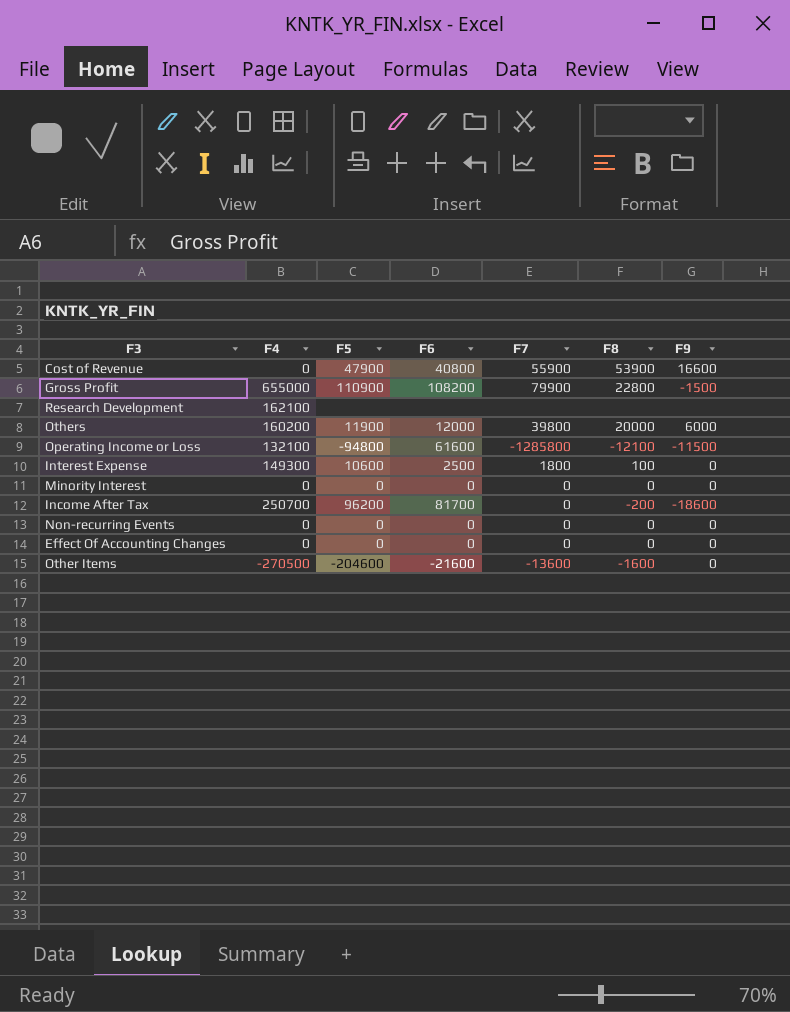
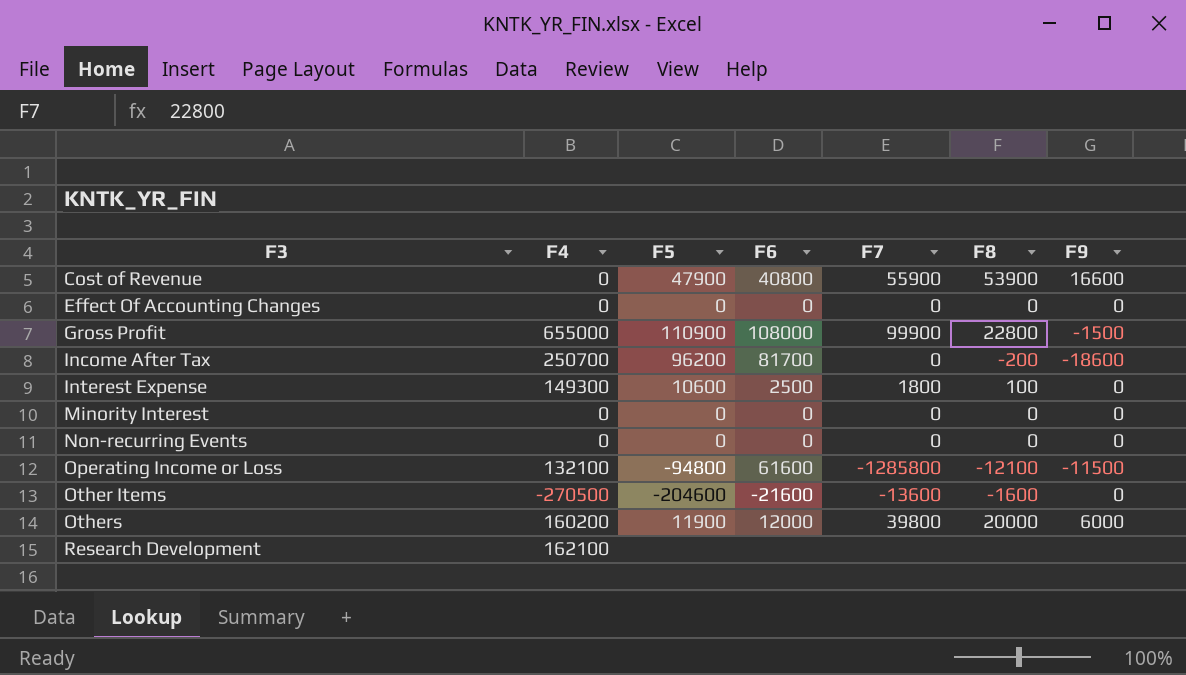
row order: none -> F3 ascending
Gross Profit | F6: 108200 -> 108000
Gross Profit | F7: 79900 -> 99900

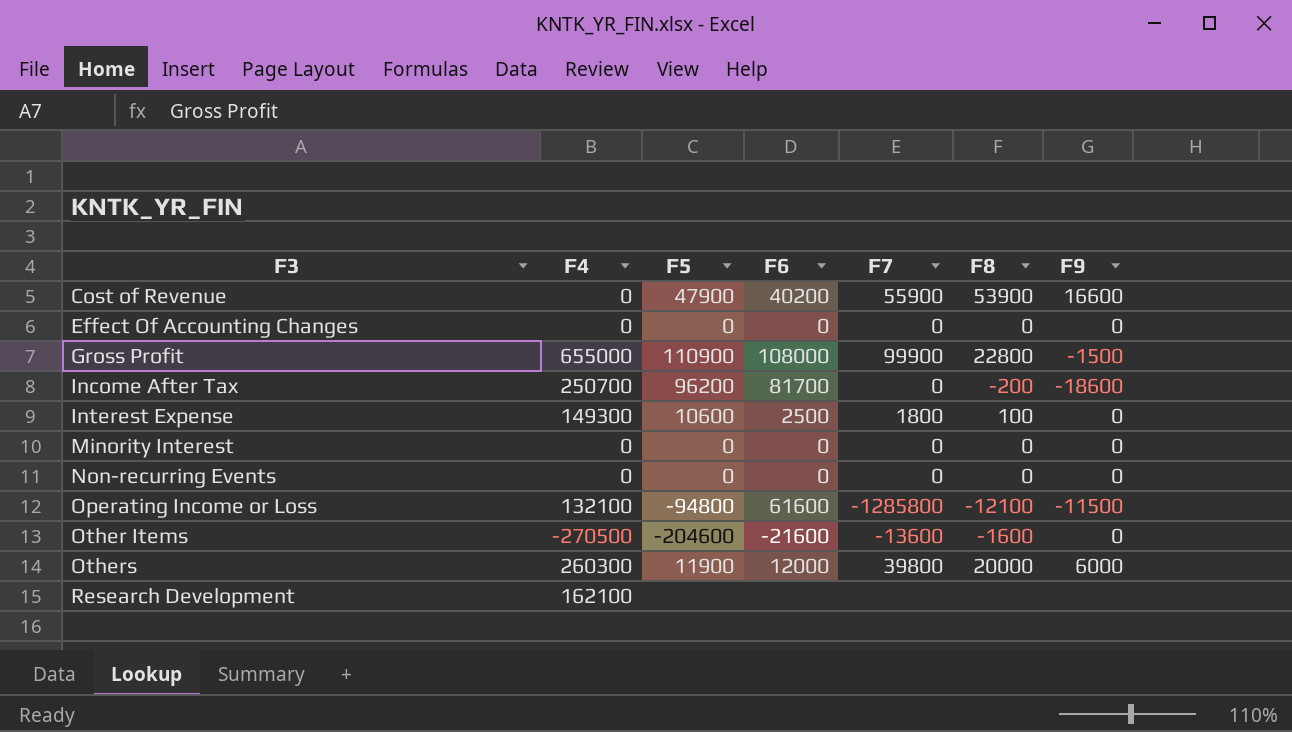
Cost of Revenue | F6: 40800 -> 40200
Others | F4: 160200 -> 260300

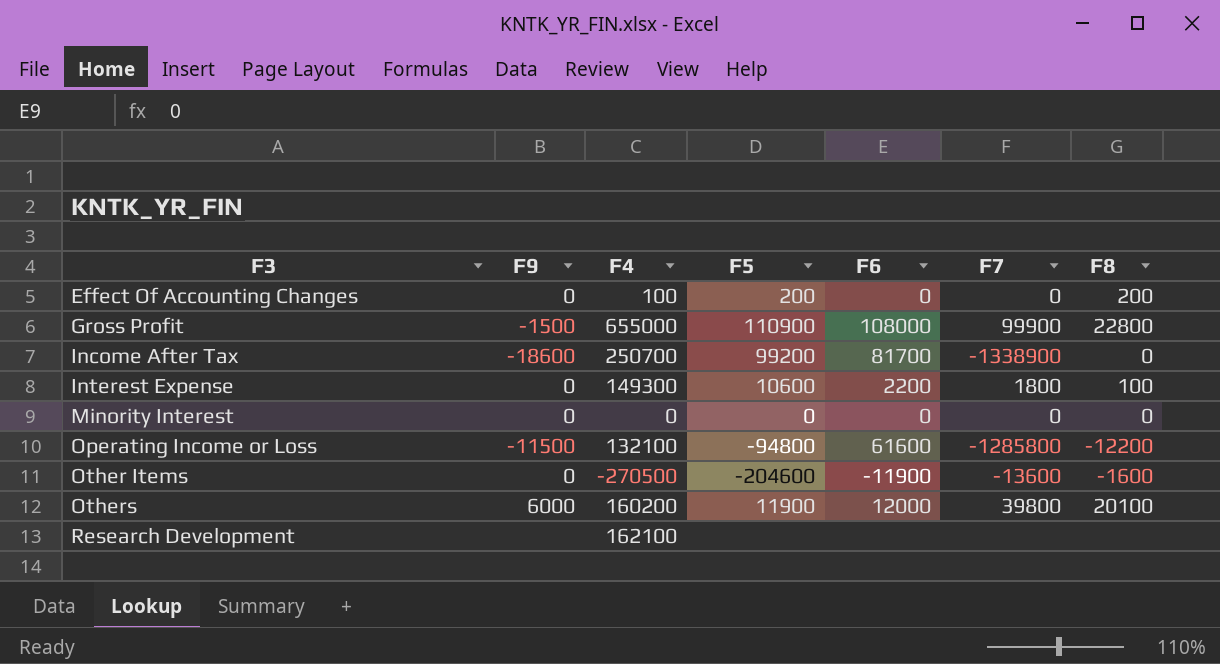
column F9 | position: 7 -> 2
row Cost of Revenue: 0 | 47900 | 40200 | 55900 | 53900 | 16600 -> none
row Non-recurring Events: 0 | 0 | 0 | 0 | 0 | 0 -> none
Effect Of Accounting Changes | F4: 0 -> 100
Effect Of Accounting Changes | F5: 0 -> 200
Effect Of Accounting Changes | F8: 0 -> 200
Income After Tax | F5: 96200 -> 99200
Income After Tax | F7: 0 -> -1338900
Income After Tax | F8: -200 -> 0
Interest Expense | F6: 2500 -> 2200
Operating Income or Loss | F8: -12100 -> -12200
Other Items | F6: -21600 -> -11900
Others | F4: 260300 -> 160200
Others | F8: 20000 -> 20100

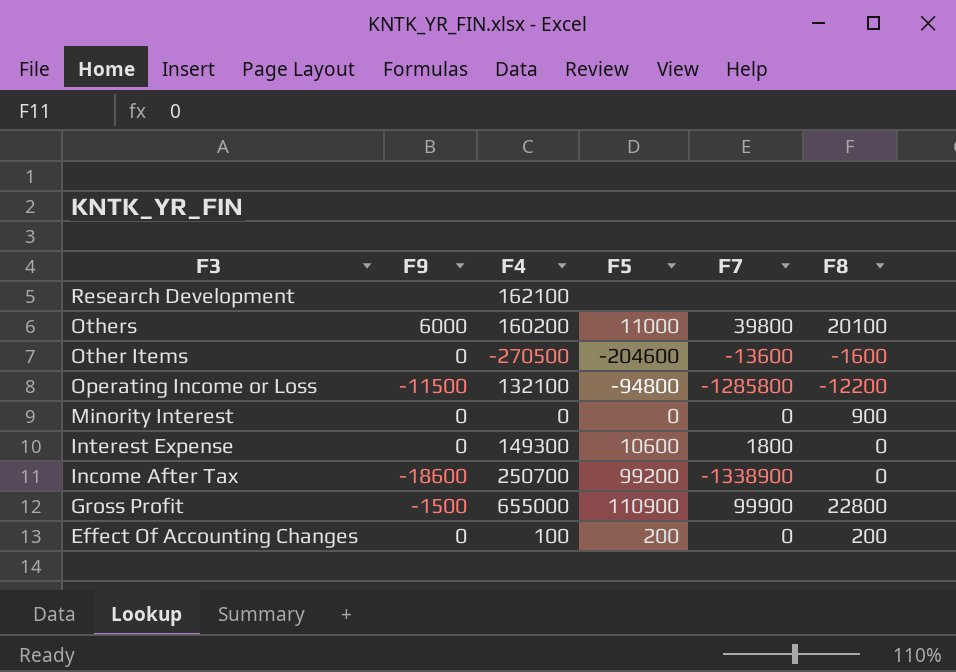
row order: F3 ascending -> F3 descending
column F6 | position: 5 -> none
Others | F5: 11900 -> 11000
Minority Interest | F8: 0 -> 900
Interest Expense | F8: 100 -> 0

